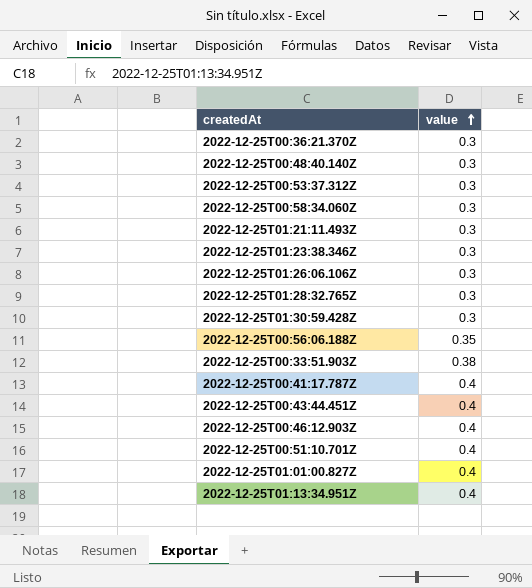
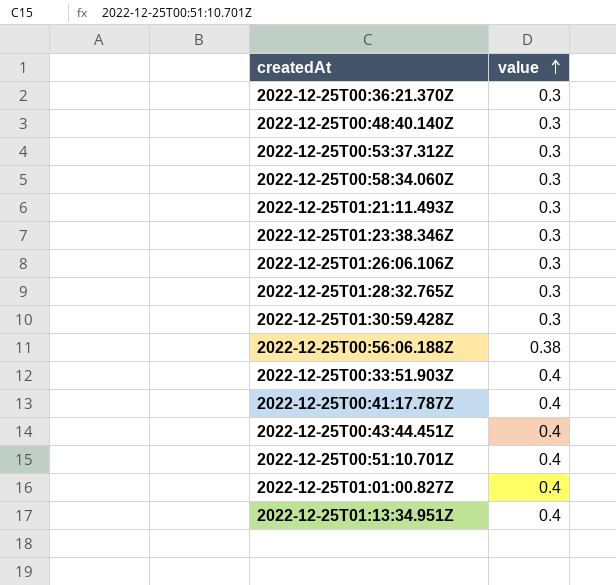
row 2022-12-25T00:46:12.903Z: 0.4 -> none
2022-12-25T00:56:06.188Z | value: 0.35 -> 0.38
2022-12-25T00:33:51.903Z | value: 0.38 -> 0.4

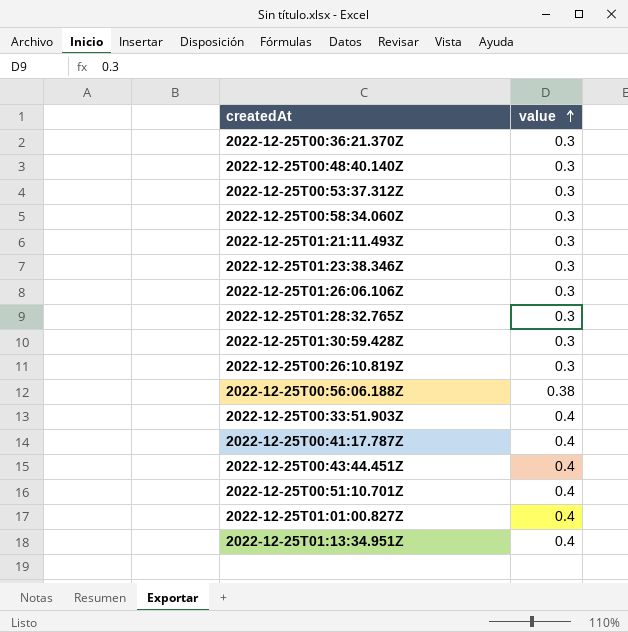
row 2022-12-25T00:26:10.819Z: none -> 0.3

